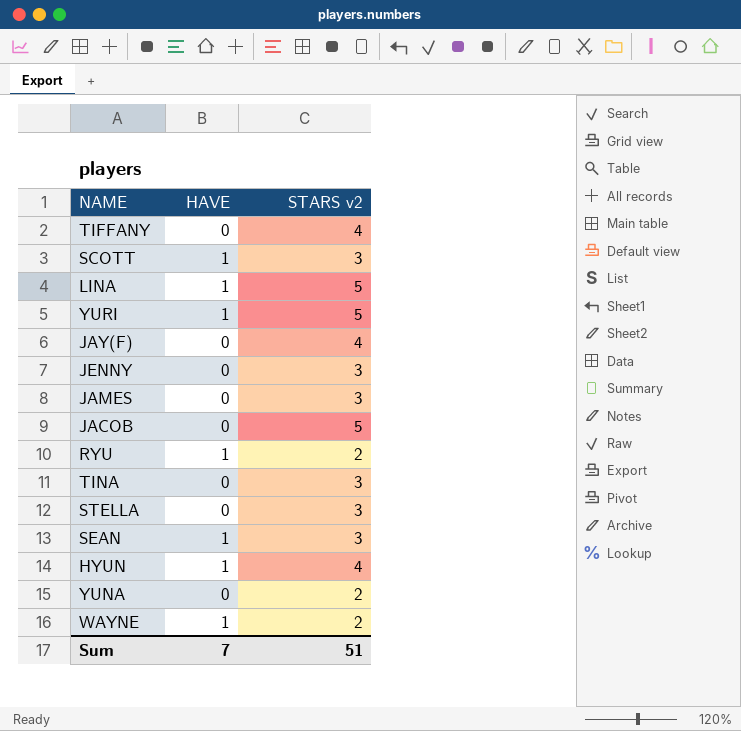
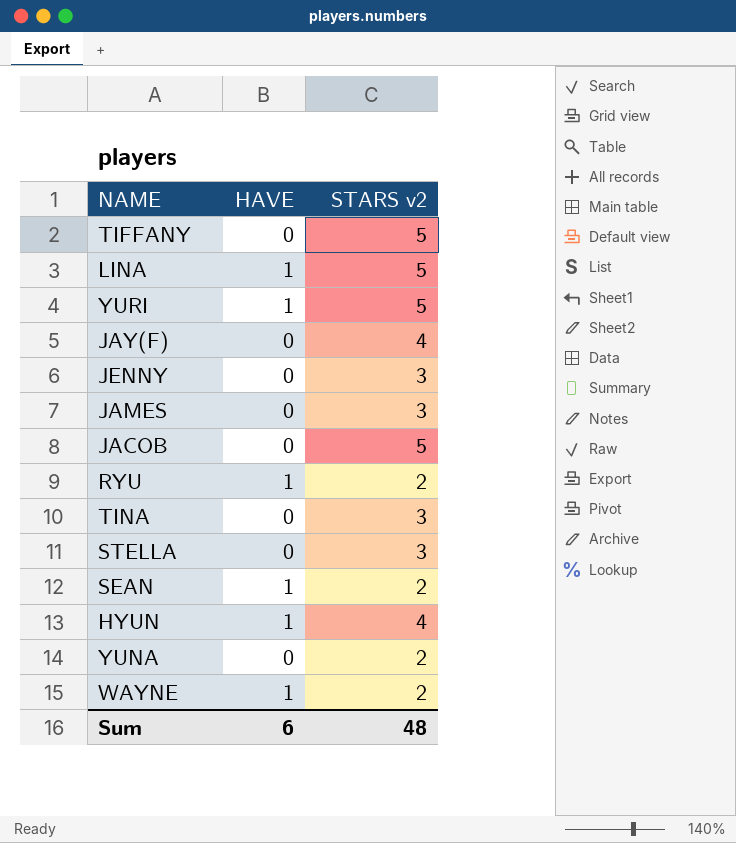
row SCOTT: 1 | 3 -> none
TIFFANY | STARS v2: 4 -> 5
SEAN | STARS v2: 3 -> 2
Sum | HAVE: 7 -> 6
Sum | STARS v2: 51 -> 48

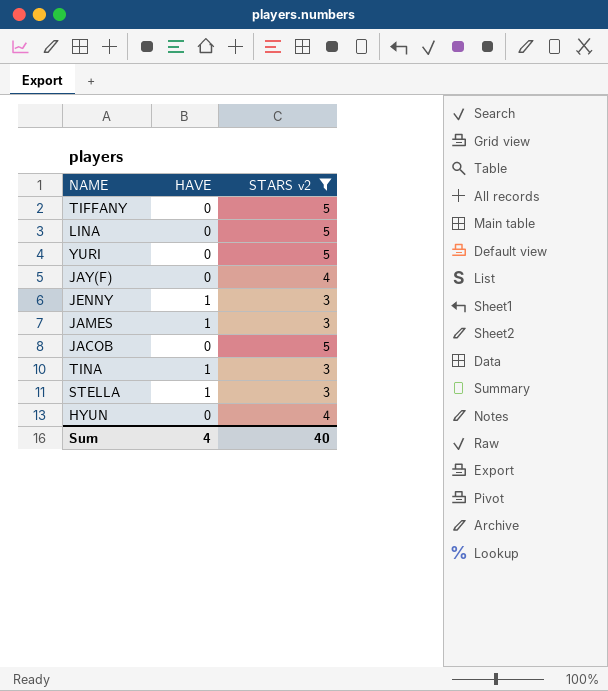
filter: none -> STARS v2 != 2
LINA | HAVE: 1 -> 0
YURI | HAVE: 1 -> 0
JENNY | HAVE: 0 -> 1
JAMES | HAVE: 0 -> 1
TINA | HAVE: 0 -> 1
STELLA | HAVE: 0 -> 1
HYUN | HAVE: 1 -> 0
Sum | HAVE: 6 -> 4
Sum | STARS v2: 48 -> 40

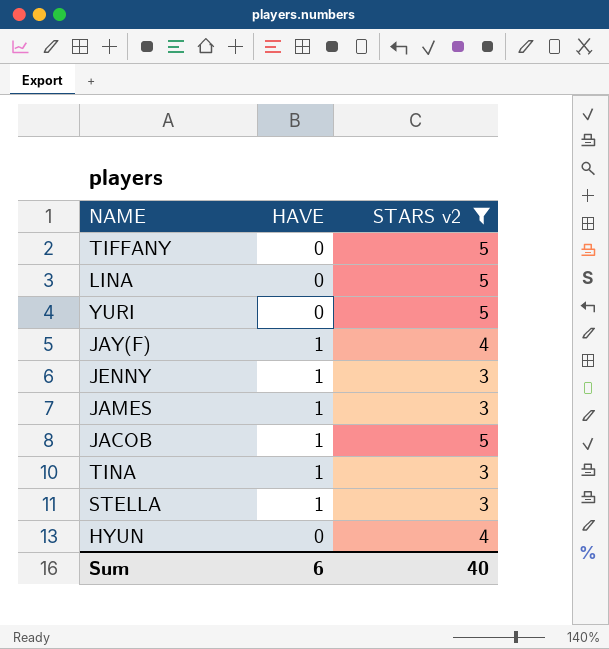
JAY(F) | HAVE: 0 -> 1
JACOB | HAVE: 0 -> 1
Sum | HAVE: 4 -> 6

